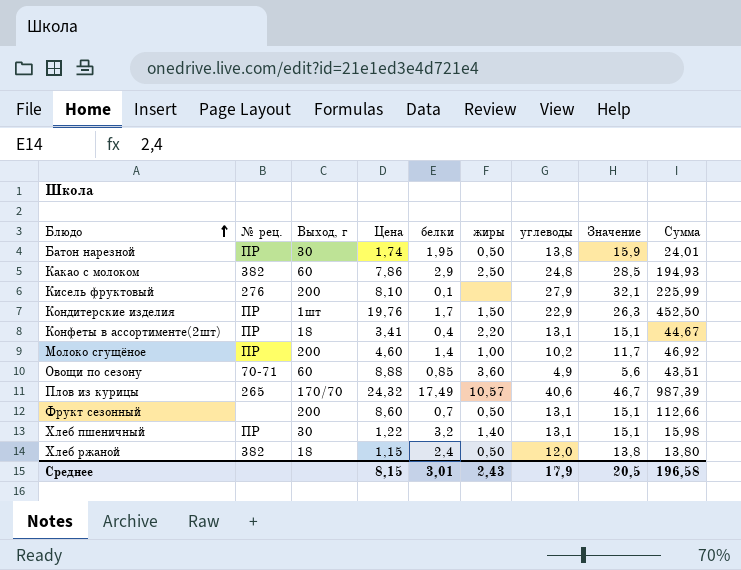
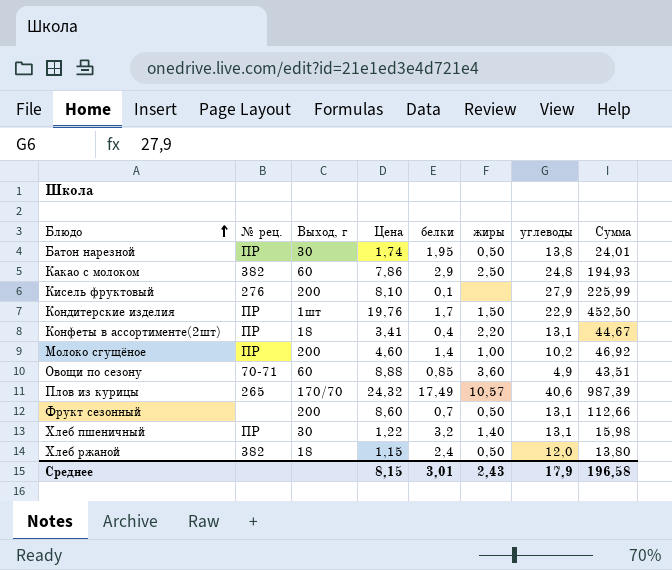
column Значение | formula: [углеводы] * 1,15 -> none

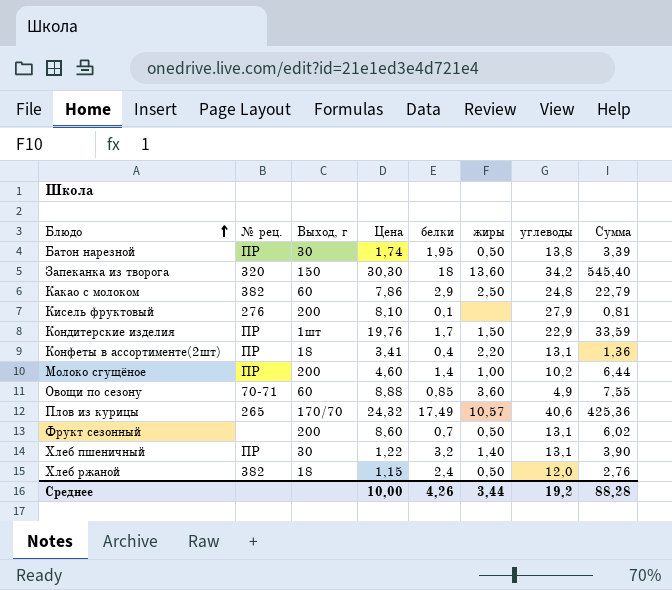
column Сумма | formula: [Цена] * [углеводы] -> [Цена] * [белки]
row Запеканка из творога: none -> 320 | 150 | 30,30 | 18 | 13,60 | 34,2 | 545,40
Среднее | Цена: 8,15 -> 10,00
Среднее | белки: 3,01 -> 4,26
Среднее | жиры: 2,43 -> 3,44
Среднее | углеводы: 17,9 -> 19,2
Среднее | Сумма: 196,58 -> 88,28

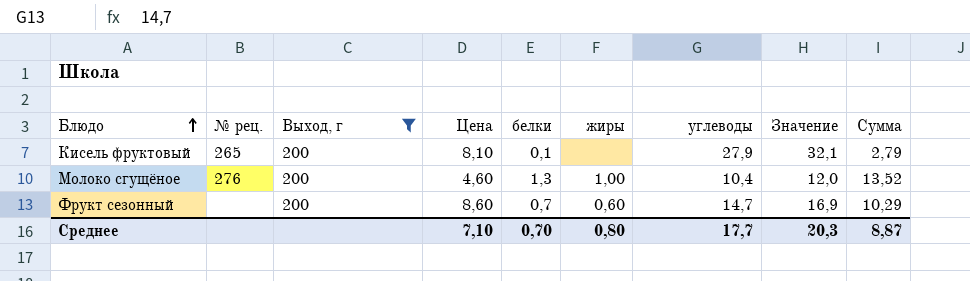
filter: none -> Выход, г = 200
column Значение | formula: none -> [углеводы] * 1,15
column Сумма | formula: [Цена] * [белки] -> [белки] * [углеводы]
Кисель фруктовый | № рец.: 276 -> 265
Молоко сгущёное | № рец.: ПР -> 276
Молоко сгущёное | белки: 1,4 -> 1,3
Молоко сгущёное | углеводы: 10,2 -> 10,4
Фрукт сезонный | жиры: 0,50 -> 0,60
Фрукт сезонный | углеводы: 13,1 -> 14,7
Среднее | Цена: 10,00 -> 7,10
Среднее | белки: 4,26 -> 0,70
Среднее | жиры: 3,44 -> 0,80
Среднее | углеводы: 19,2 -> 17,7
Среднее | Сумма: 88,28 -> 8,87

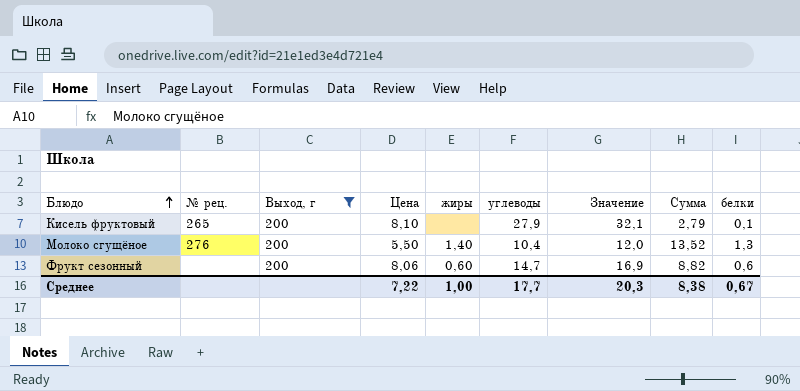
column белки | position: 5 -> 9
Молоко сгущёное | Цена: 4,60 -> 5,50
Молоко сгущёное | жиры: 1,00 -> 1,40
Фрукт сезонный | Цена: 8,60 -> 8,06
Фрукт сезонный | Сумма: 10,29 -> 8,82
Фрукт сезонный | белки: 0,7 -> 0,6
Среднее | Цена: 7,10 -> 7,22
Среднее | жиры: 0,80 -> 1,00
Среднее | Сумма: 8,87 -> 8,38
Среднее | белки: 0,70 -> 0,67

